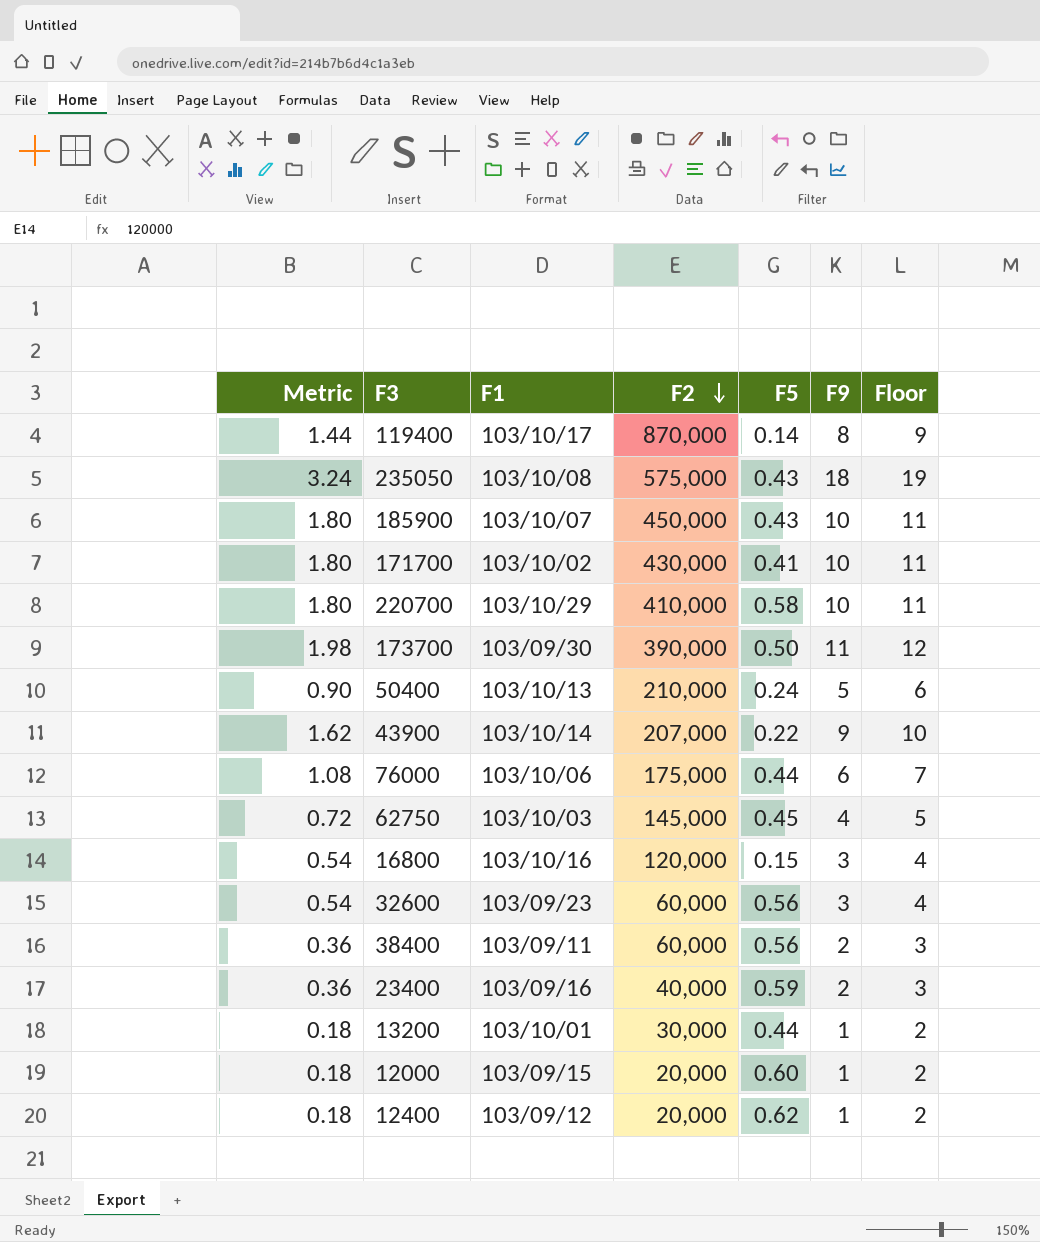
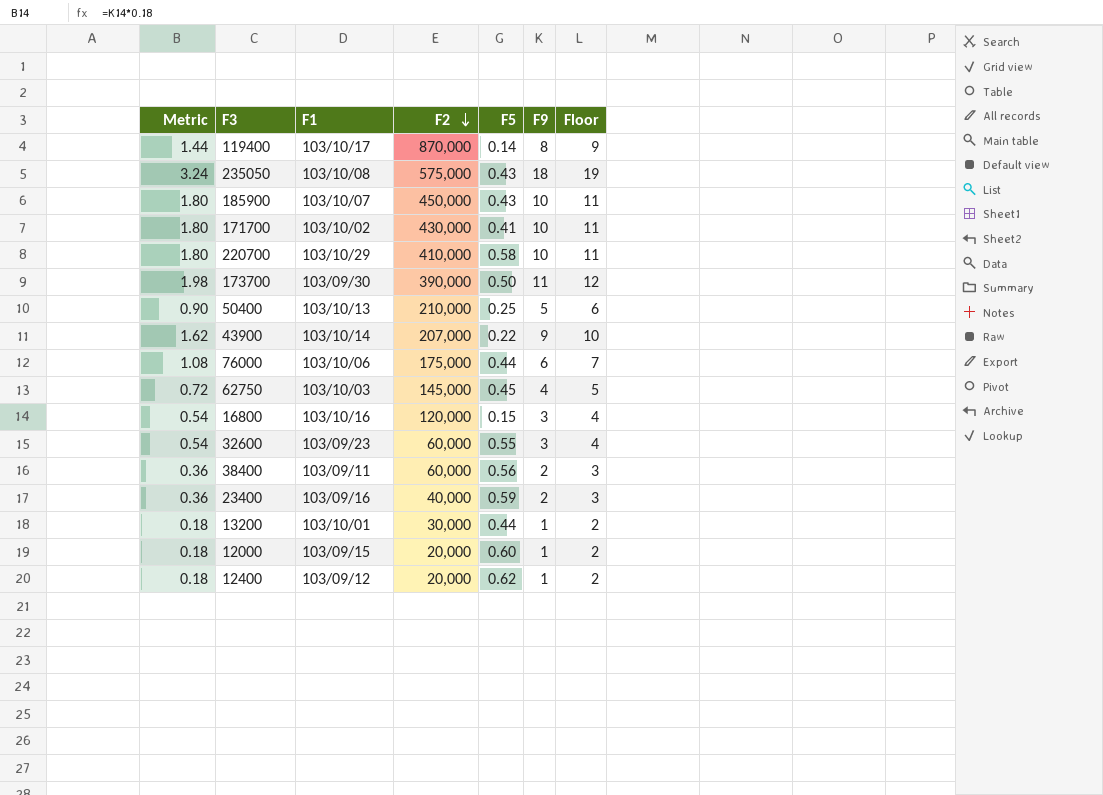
50400 | F5: 0.24 -> 0.25
32600 | F5: 0.56 -> 0.55

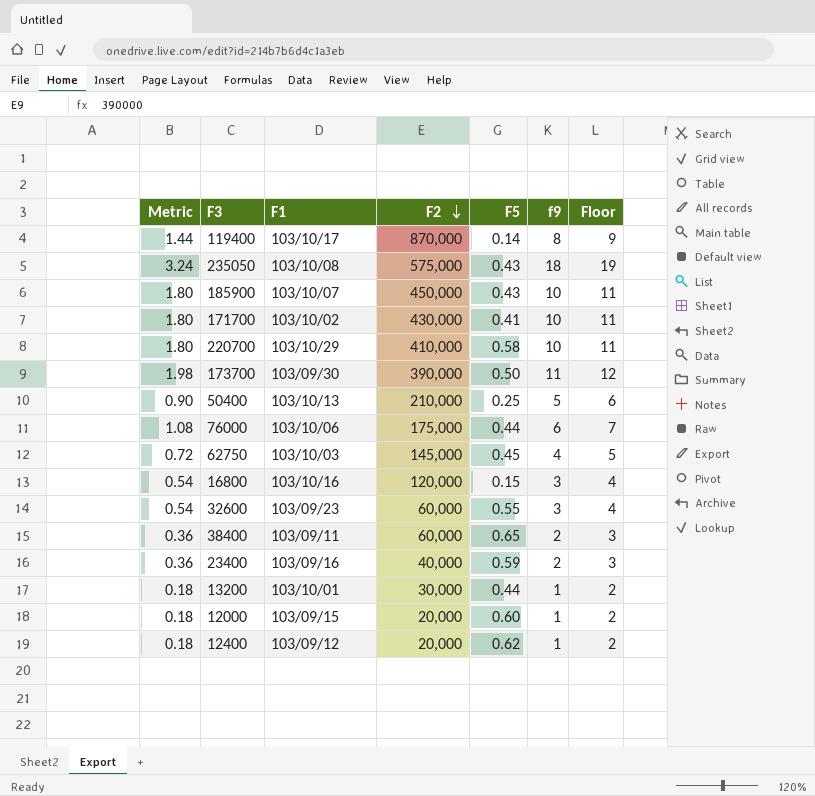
column name: F9 -> f9
row 43900: 1.62 | 103/10/14 | 207,000 | 0.22 | 9 | 10 -> none
38400 | F5: 0.56 -> 0.65

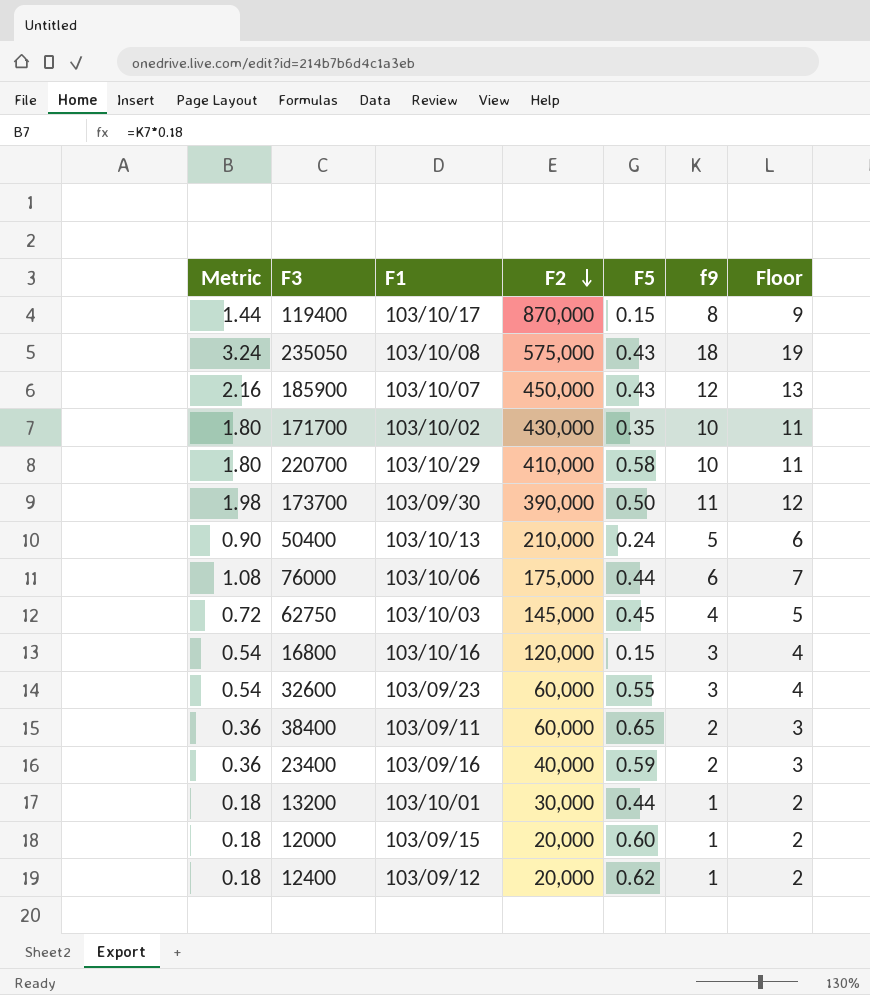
119400 | F5: 0.14 -> 0.15
185900 | Metric: 1.80 -> 2.16
185900 | f9: 10 -> 12
185900 | Floor: 11 -> 13
171700 | F5: 0.41 -> 0.35
50400 | F5: 0.25 -> 0.24

